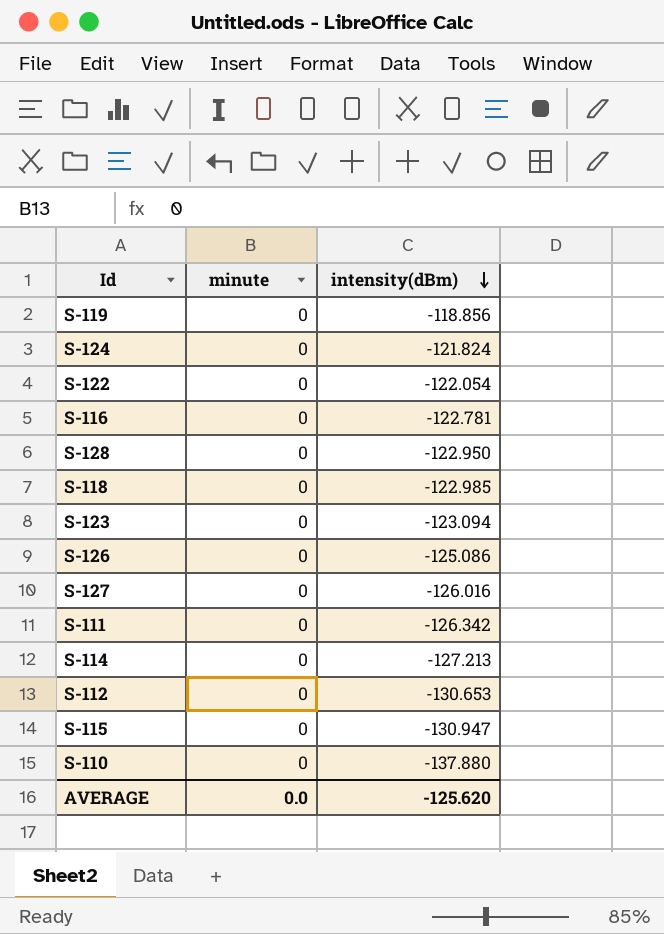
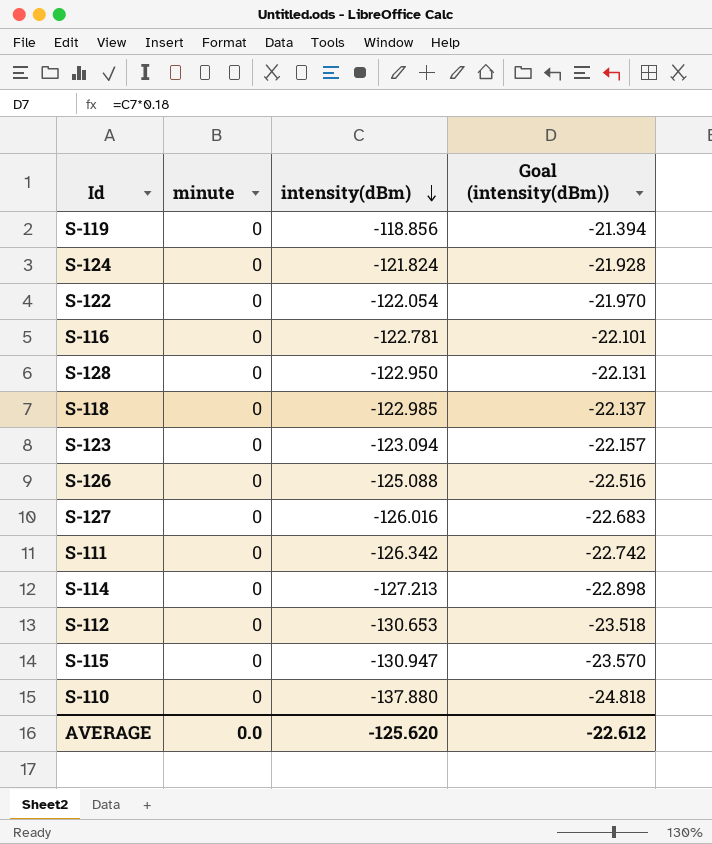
column Goal (intensity(dBm)) | formula: none -> [intensity(dBm)] * 0.18
S-126 | intensity(dBm): -125.086 -> -125.088

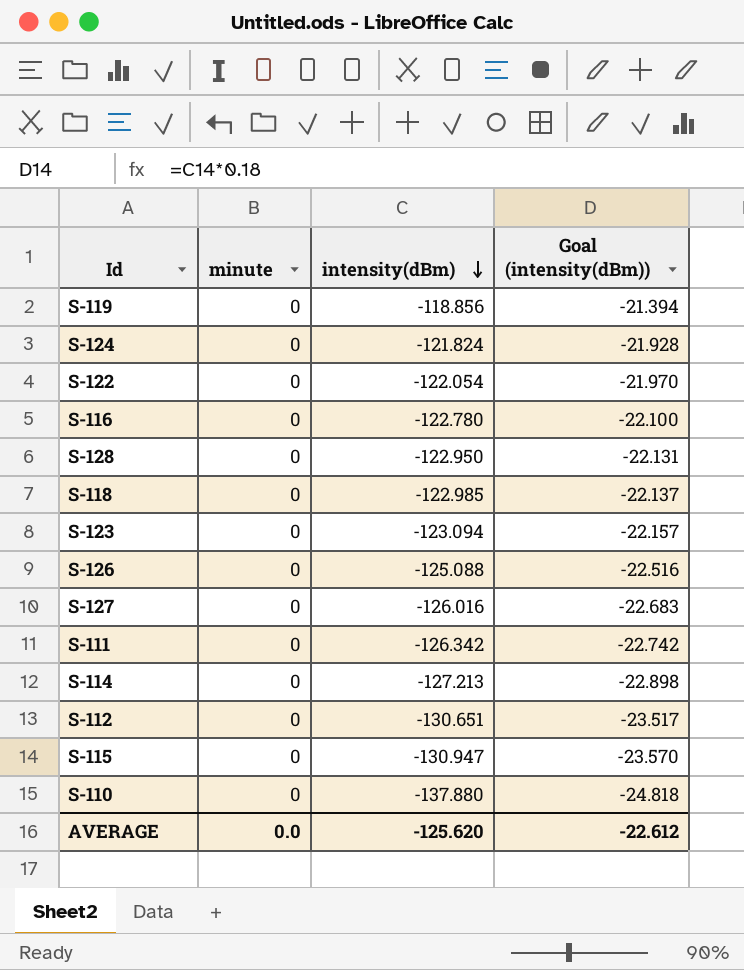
S-116 | intensity(dBm): -122.781 -> -122.780
S-116 | Goal (intensity(dBm)): -22.101 -> -22.100
S-112 | intensity(dBm): -130.653 -> -130.651
S-112 | Goal (intensity(dBm)): -23.518 -> -23.517

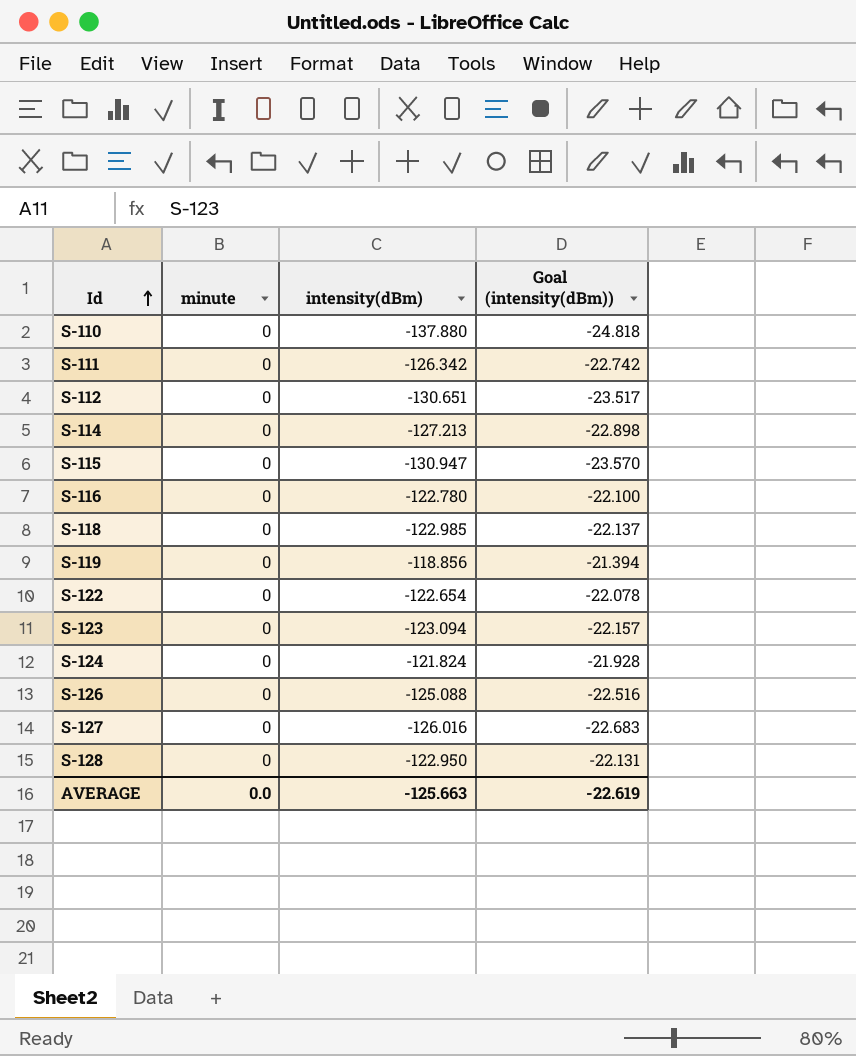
row order: intensity(dBm) descending -> Id ascending
S-122 | intensity(dBm): -122.054 -> -122.654
S-122 | Goal (intensity(dBm)): -21.970 -> -22.078
AVERAGE | intensity(dBm): -125.620 -> -125.663
AVERAGE | Goal (intensity(dBm)): -22.612 -> -22.619

